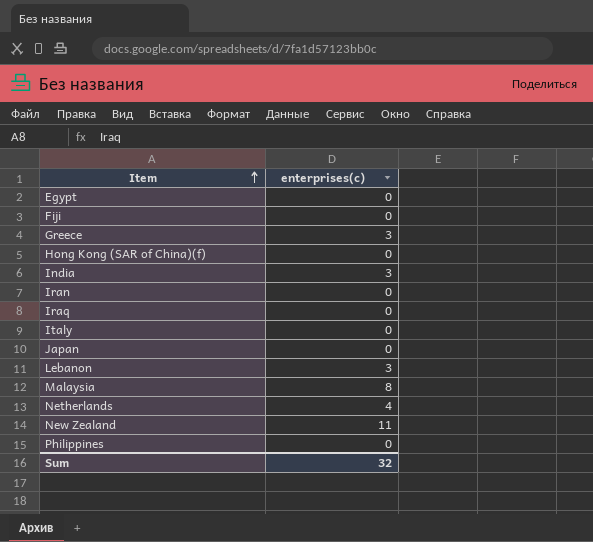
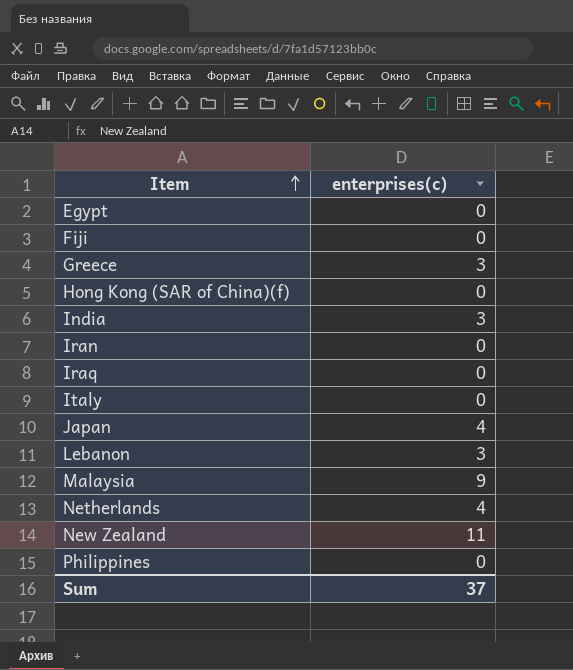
Japan | enterprises(c): 0 -> 4
Malaysia | enterprises(c): 8 -> 9
Sum | enterprises(c): 32 -> 37

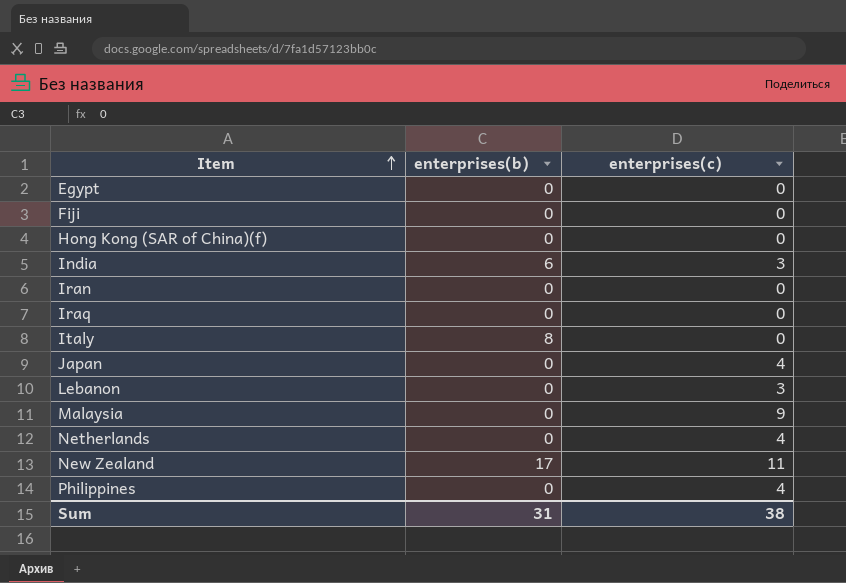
column enterprises(b) | position: none -> 2
row Greece: 3 -> none
Philippines | enterprises(c): 0 -> 4
Sum | enterprises(c): 37 -> 38

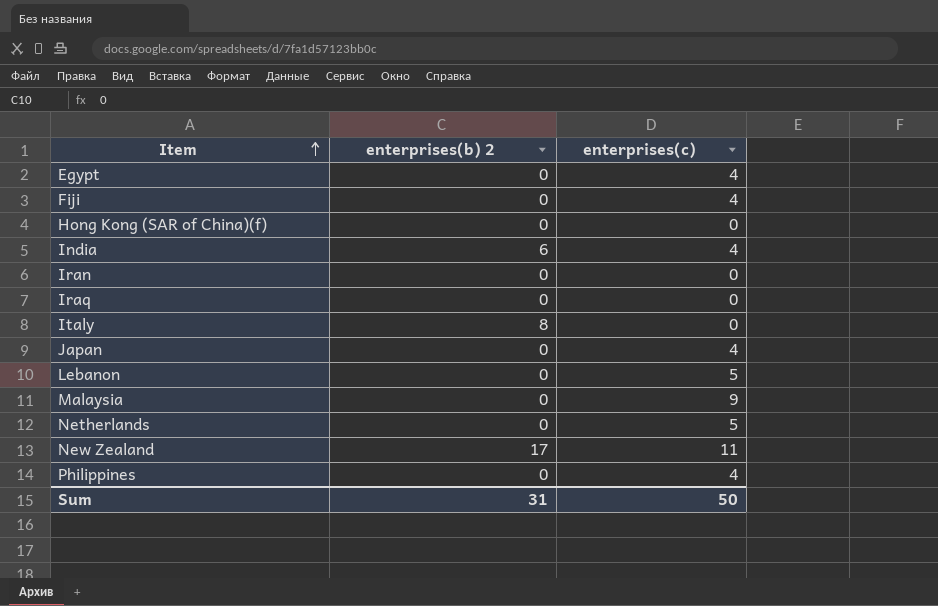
column name: enterprises(b) -> enterprises(b) 2
Egypt | enterprises(c): 0 -> 4
Fiji | enterprises(c): 0 -> 4
India | enterprises(c): 3 -> 4
Lebanon | enterprises(c): 3 -> 5
Netherlands | enterprises(c): 4 -> 5
Sum | enterprises(c): 38 -> 50

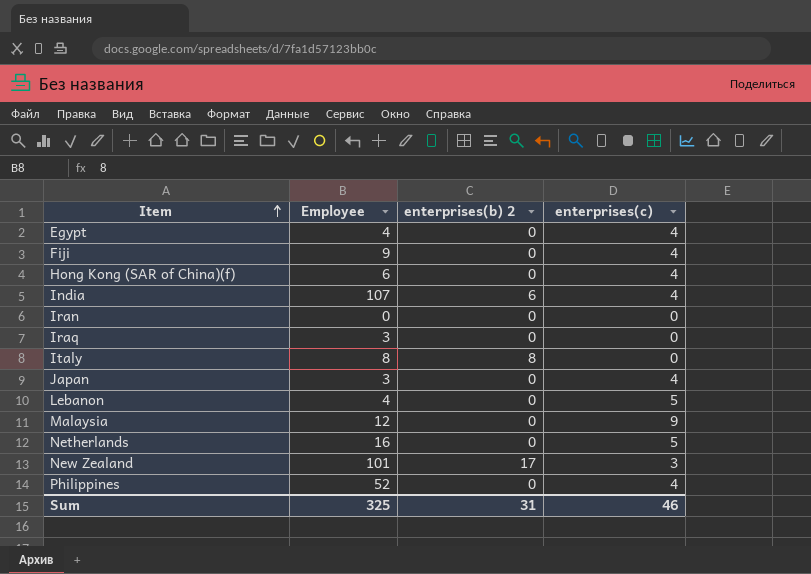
column Employee | position: none -> 2
Hong Kong (SAR of China)(f) | enterprises(c): 0 -> 4
New Zealand | enterprises(c): 11 -> 3
Sum | enterprises(c): 50 -> 46

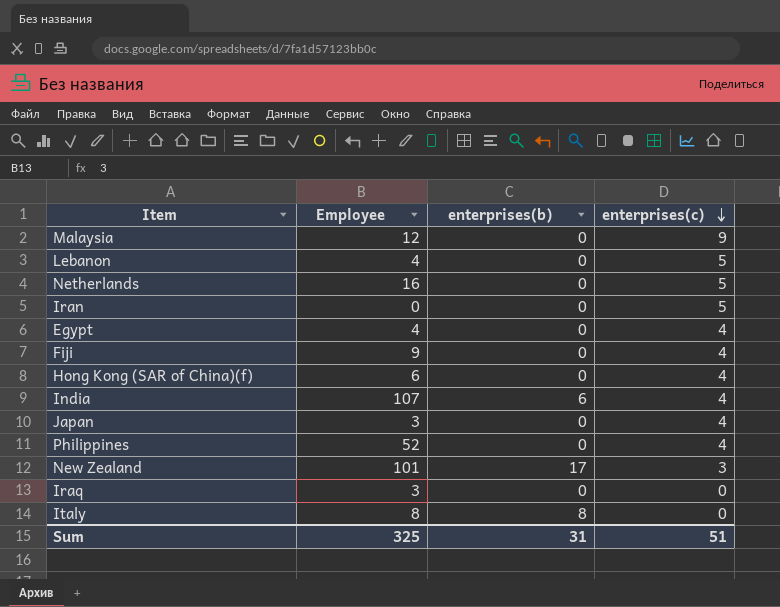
row order: Item ascending -> enterprises(c) descending
column name: enterprises(b) 2 -> enterprises(b)
Iran | enterprises(c): 0 -> 5
Sum | enterprises(c): 46 -> 51

